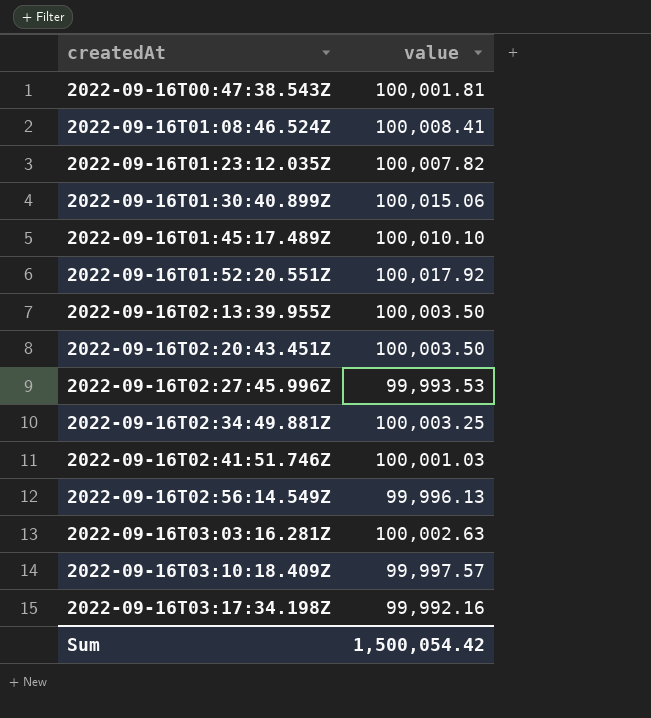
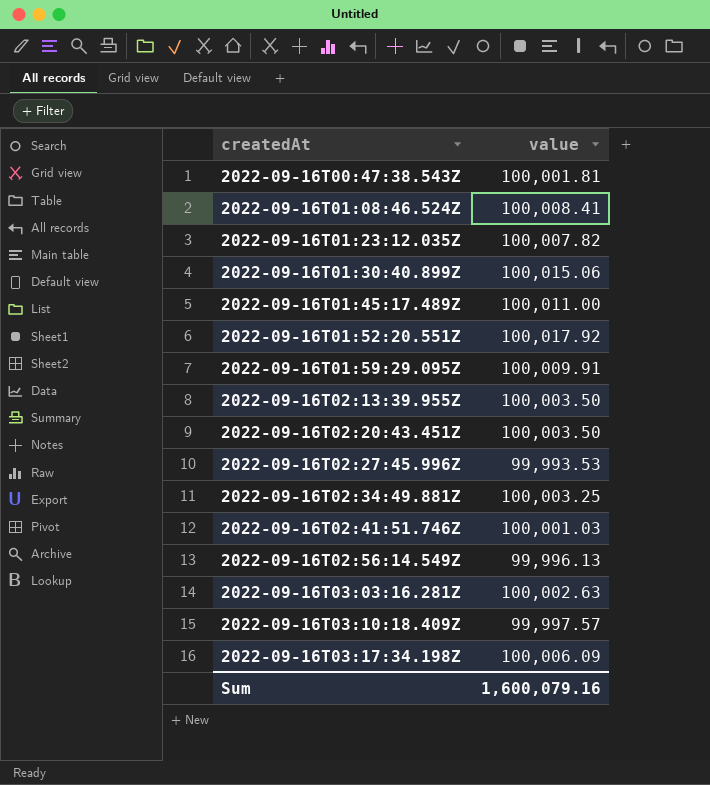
2022-09-16T01:45:17.489Z | value: 100,010.10 -> 100,011.00
row 2022-09-16T01:59:29.095Z: none -> 100,009.91
2022-09-16T03:17:34.198Z | value: 99,992.16 -> 100,006.09
Sum | value: 1,500,054.42 -> 1,600,079.16

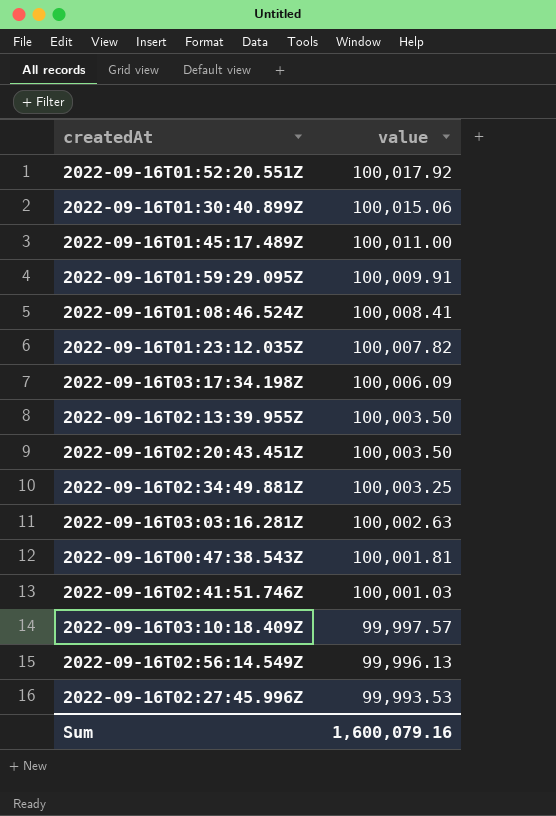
row order: createdAt ascending -> value descending

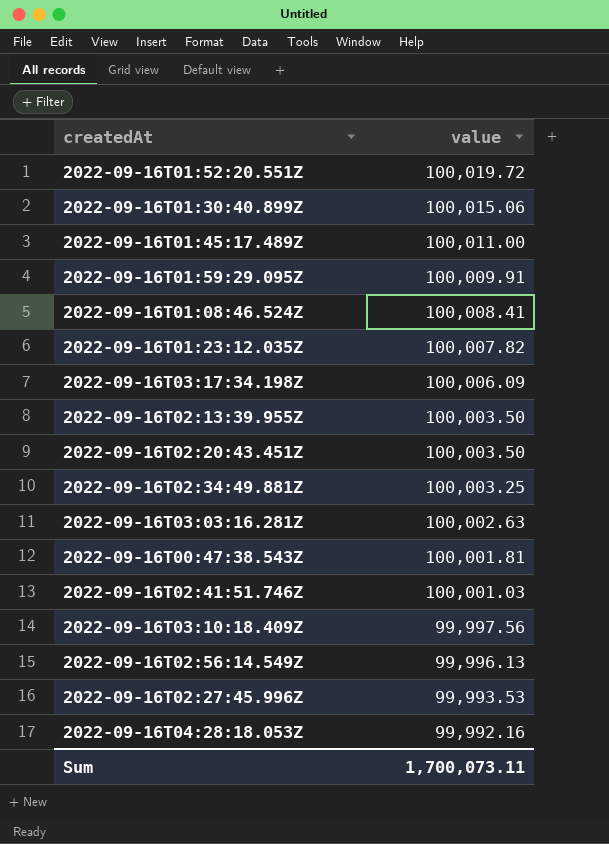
2022-09-16T01:52:20.551Z | value: 100,017.92 -> 100,019.72
2022-09-16T03:10:18.409Z | value: 99,997.57 -> 99,997.56
row 2022-09-16T04:28:18.053Z: none -> 99,992.16
Sum | value: 1,600,079.16 -> 1,700,073.11

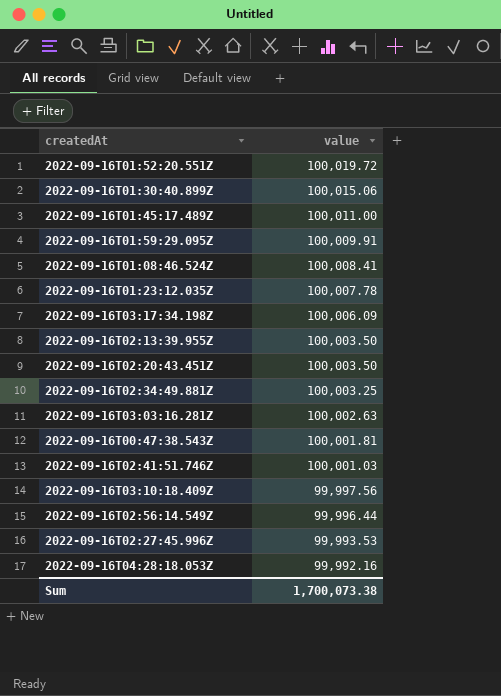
2022-09-16T01:23:12.035Z | value: 100,007.82 -> 100,007.78
2022-09-16T02:56:14.549Z | value: 99,996.13 -> 99,996.44
Sum | value: 1,700,073.11 -> 1,700,073.38

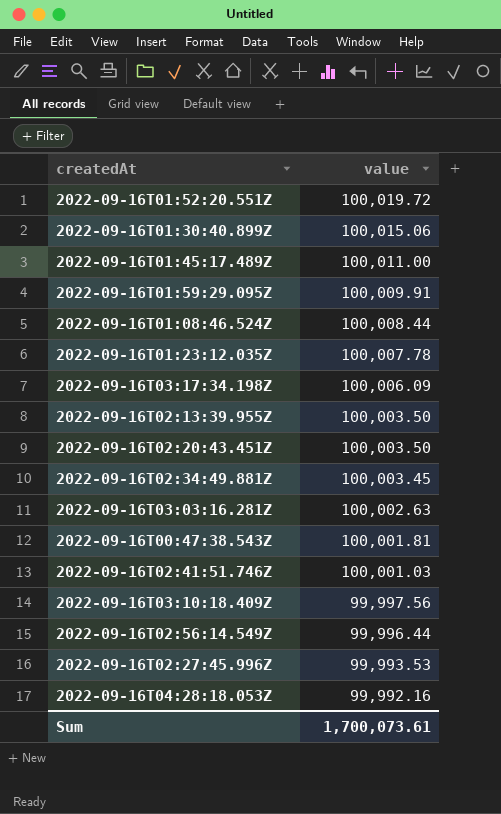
2022-09-16T01:08:46.524Z | value: 100,008.41 -> 100,008.44
2022-09-16T02:34:49.881Z | value: 100,003.25 -> 100,003.45
Sum | value: 1,700,073.38 -> 1,700,073.61

